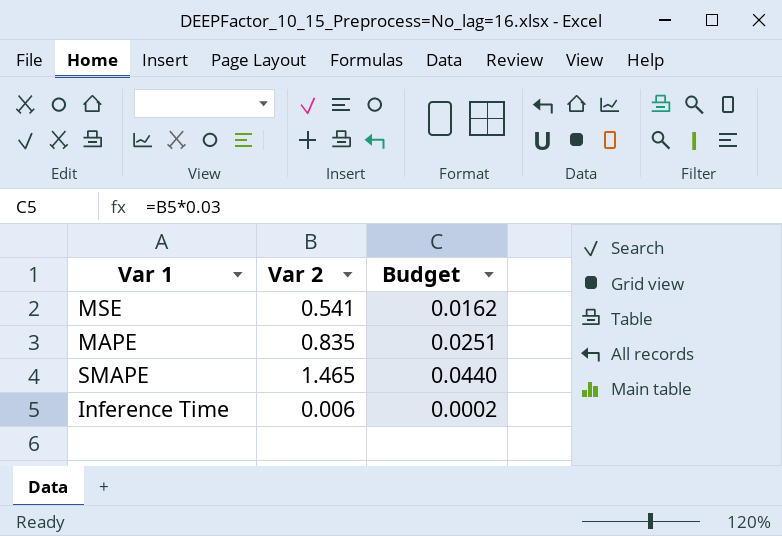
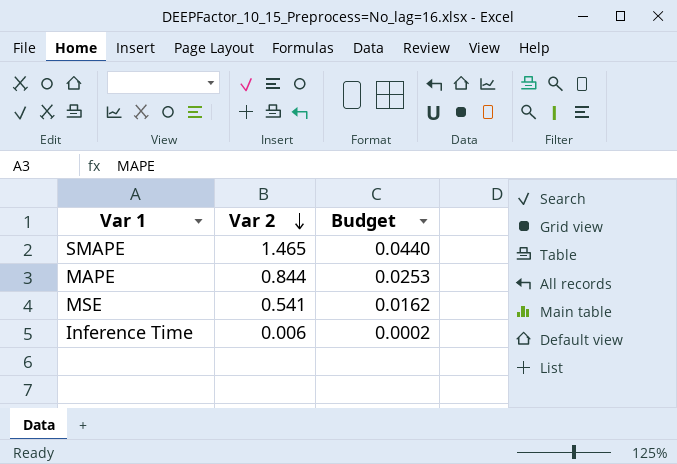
row order: none -> Var 2 descending
MAPE | Var 2: 0.835 -> 0.844
MAPE | Budget: 0.0251 -> 0.0253

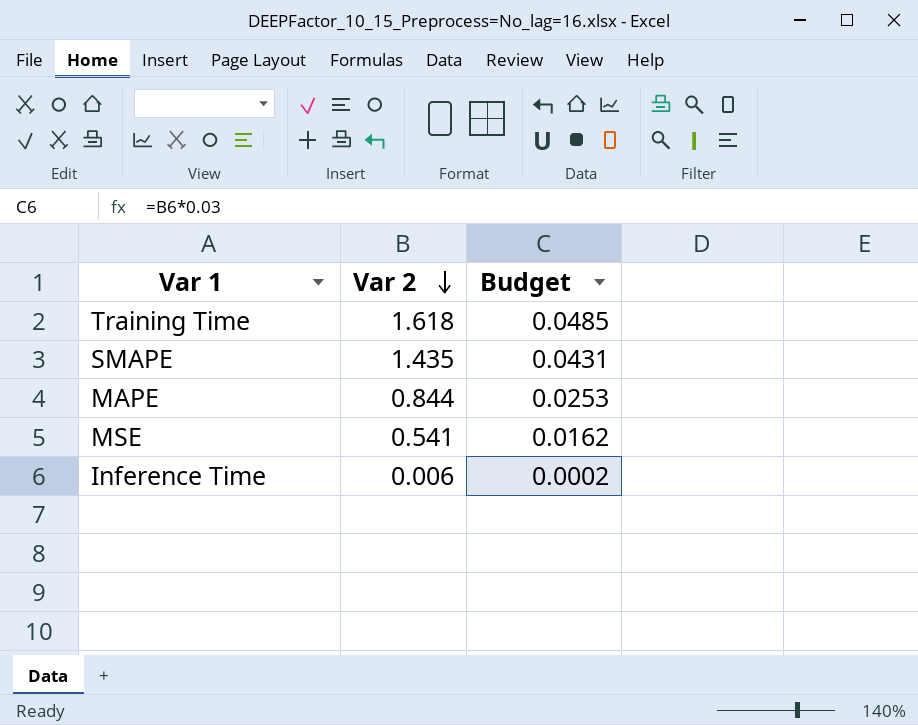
row Training Time: none -> 1.618 | 0.0485
SMAPE | Var 2: 1.465 -> 1.435
SMAPE | Budget: 0.0440 -> 0.0431

